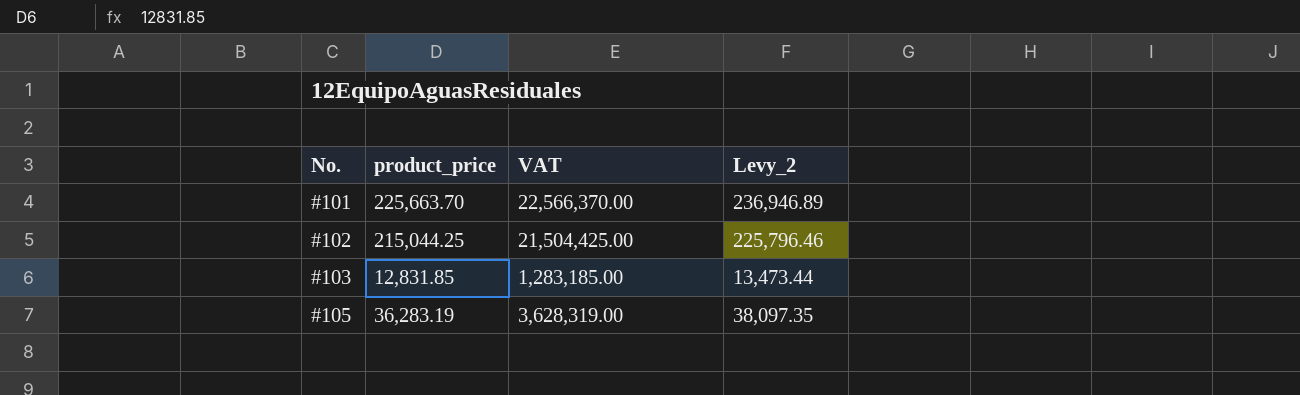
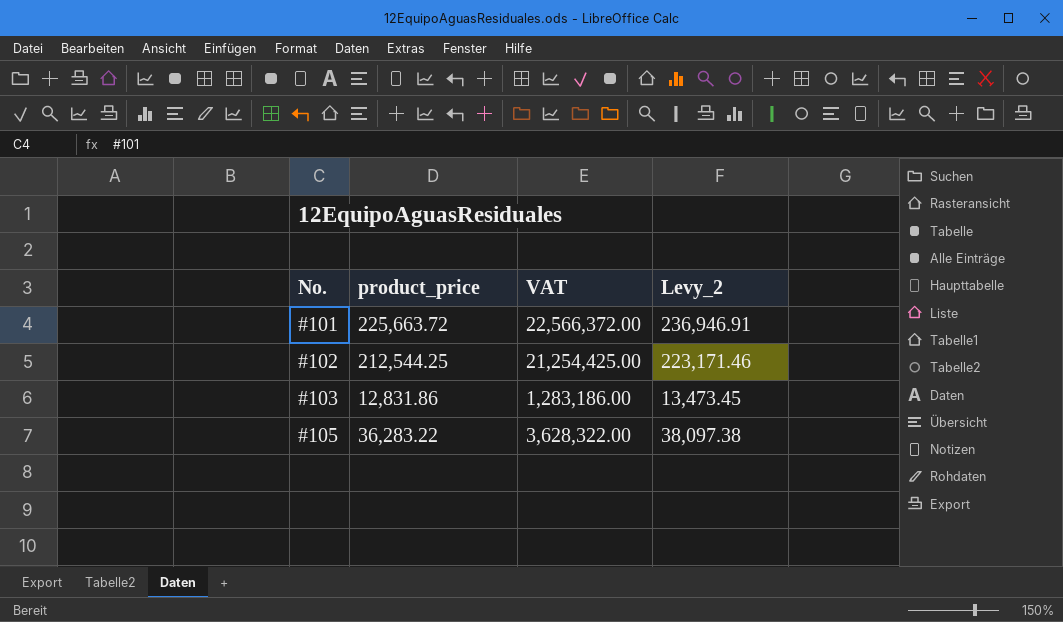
#101 | product_price: 225,663.70 -> 225,663.72
#101 | VAT: 22,566,370.00 -> 22,566,372.00
#101 | Levy_2: 236,946.89 -> 236,946.91
#102 | product_price: 215,044.25 -> 212,544.25
#102 | VAT: 21,504,425.00 -> 21,254,425.00
#102 | Levy_2: 225,796.46 -> 223,171.46
#103 | product_price: 12,831.85 -> 12,831.86
#103 | VAT: 1,283,185.00 -> 1,283,186.00
#103 | Levy_2: 13,473.44 -> 13,473.45
#105 | product_price: 36,283.19 -> 36,283.22
#105 | VAT: 3,628,319.00 -> 3,628,322.00
#105 | Levy_2: 38,097.35 -> 38,097.38

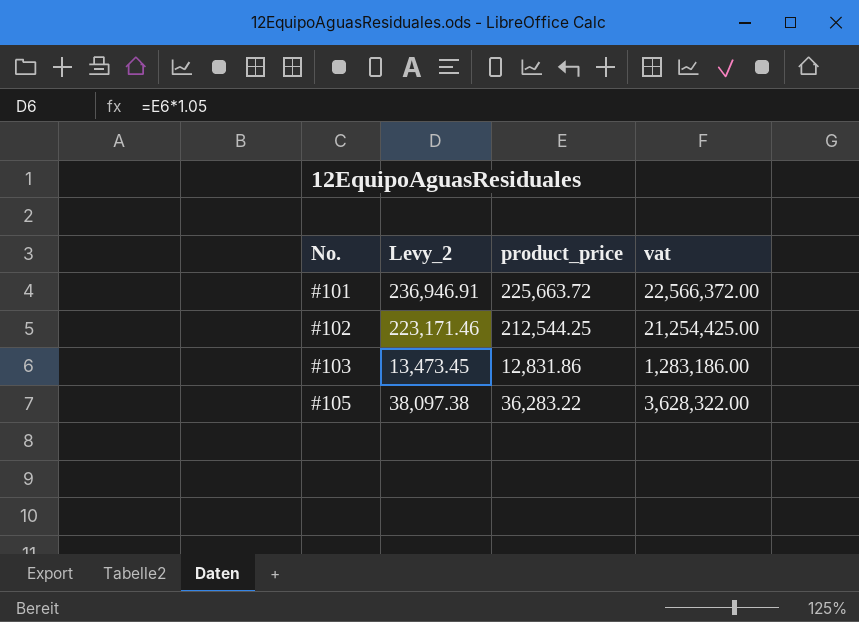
column Levy_2 | position: 4 -> 2
column name: VAT -> vat

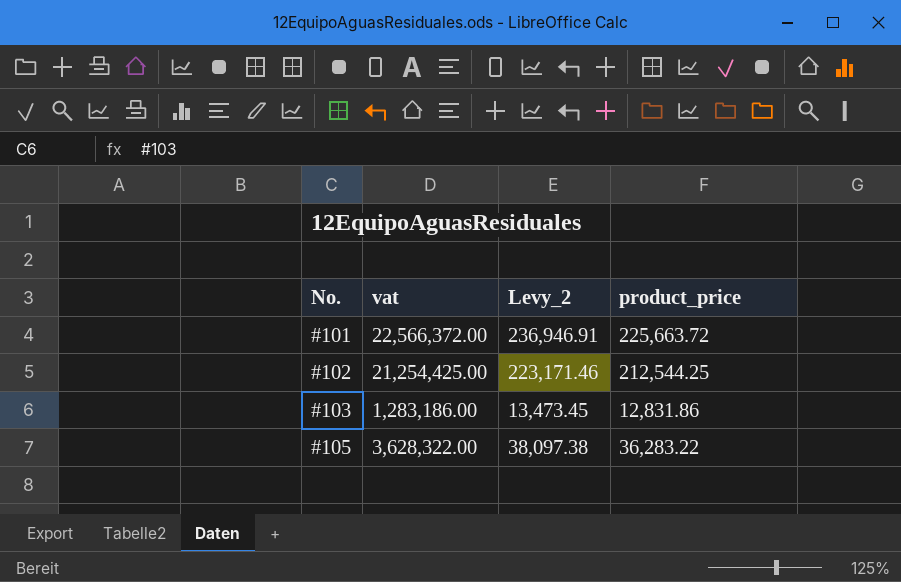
column vat | position: 4 -> 2

